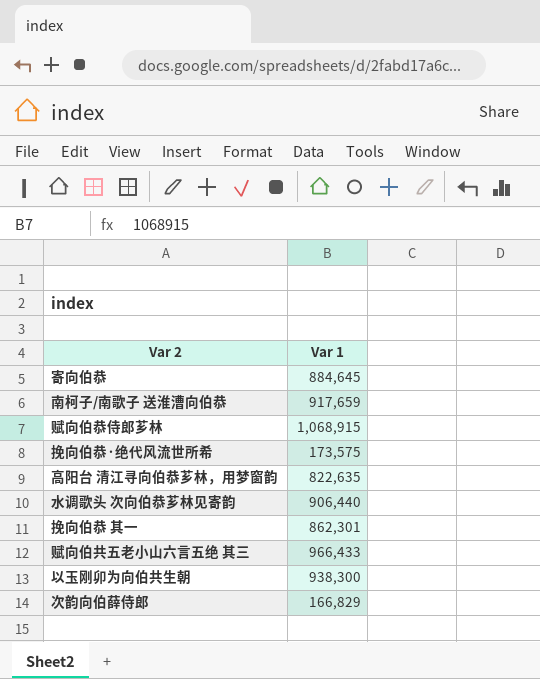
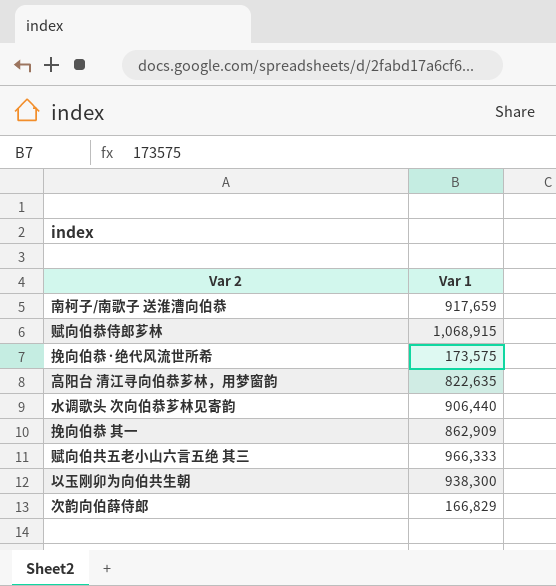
row 寄向伯恭: 884,645 -> none
挽向伯恭 其一 | Var 1: 862,301 -> 862,909
赋向伯共五老小山六言五绝 其三 | Var 1: 966,433 -> 966,333

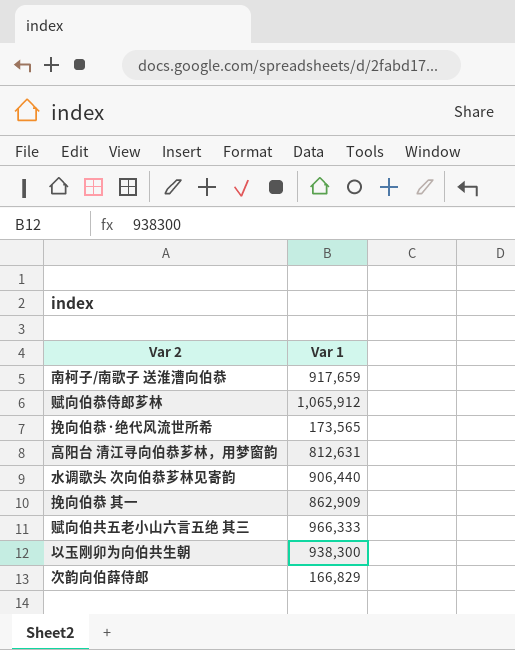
赋向伯恭侍郎芗林 | Var 1: 1,068,915 -> 1,065,912
挽向伯恭·绝代风流世所希 | Var 1: 173,575 -> 173,565
高阳台 清江寻向伯恭芗林，用梦窗韵 | Var 1: 822,635 -> 812,631

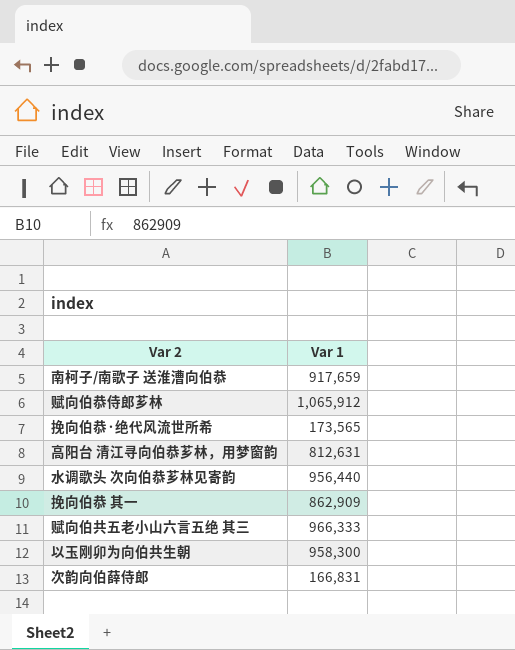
水调歌头 次向伯恭芗林见寄韵 | Var 1: 906,440 -> 956,440
以玉刚卯为向伯共生朝 | Var 1: 938,300 -> 958,300
次韵向伯薛侍郎 | Var 1: 166,829 -> 166,831

